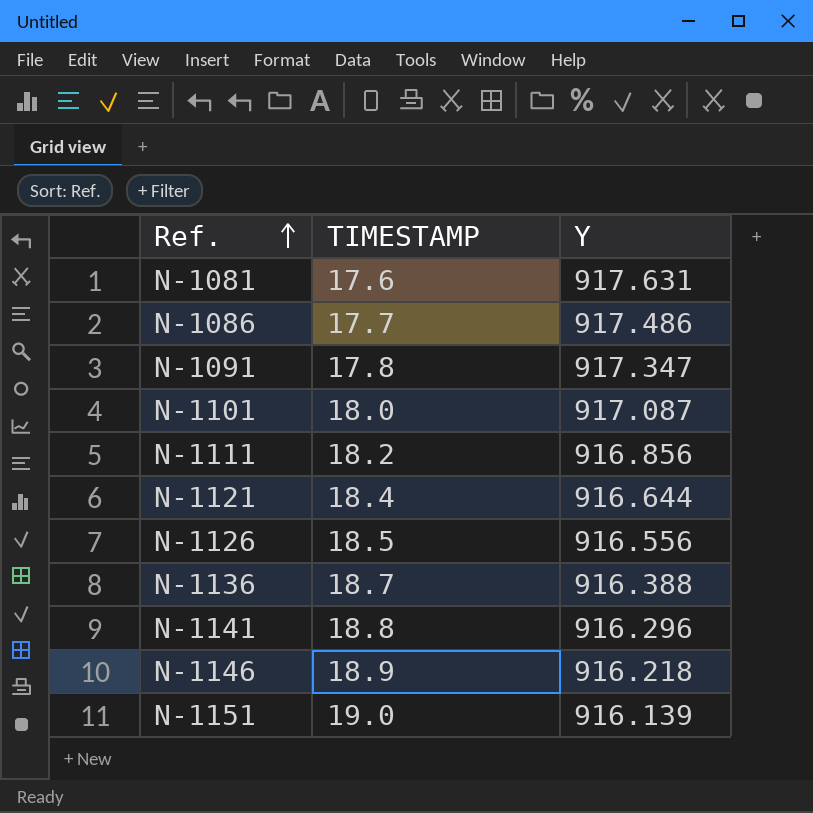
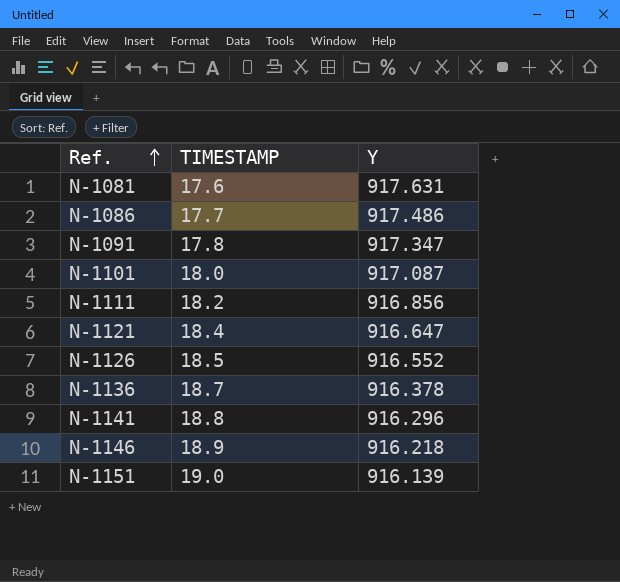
N-1121 | Y: 916.644 -> 916.647
N-1126 | Y: 916.556 -> 916.552
N-1136 | Y: 916.388 -> 916.378

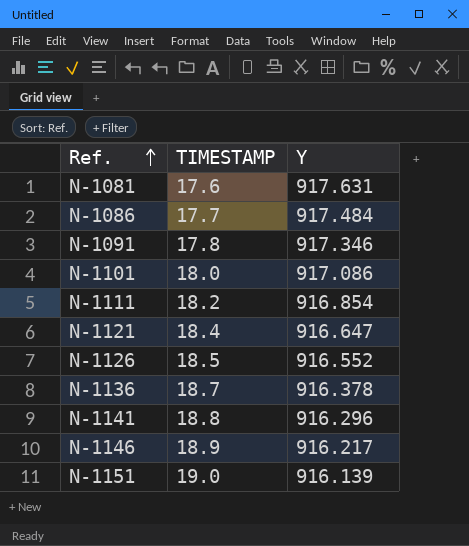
N-1086 | Y: 917.486 -> 917.484
N-1091 | Y: 917.347 -> 917.346
N-1101 | Y: 917.087 -> 917.086
N-1111 | Y: 916.856 -> 916.854
N-1146 | Y: 916.218 -> 916.217

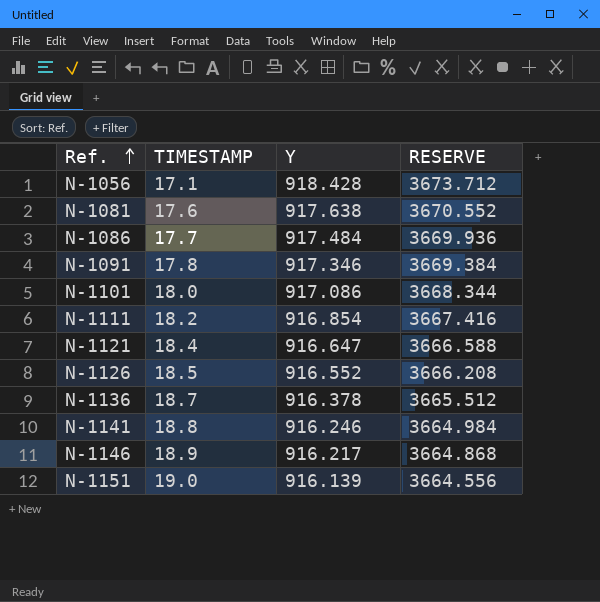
column RESERVE | formula: none -> [Y] * 4
row N-1056: none -> 17.1 | 918.428 | 3673.712
N-1081 | Y: 917.631 -> 917.638
N-1141 | Y: 916.296 -> 916.246

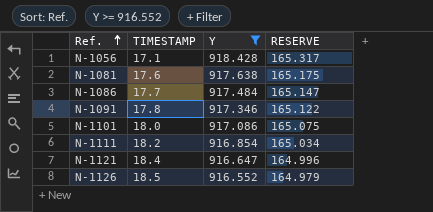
filter: none -> Y >= 916.552
column RESERVE | formula: [Y] * 4 -> [Y] * 0.18

